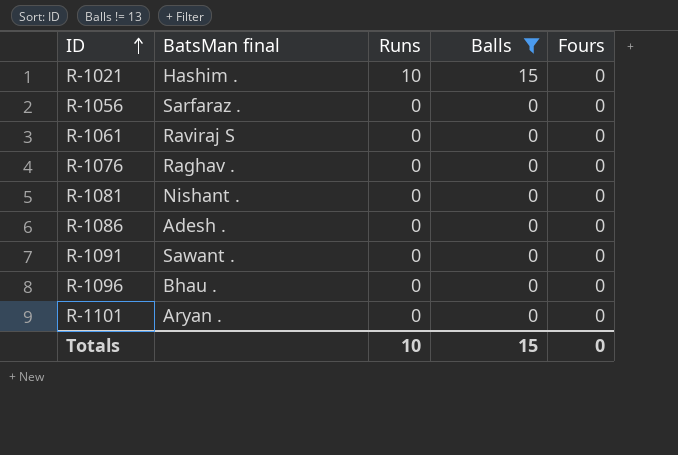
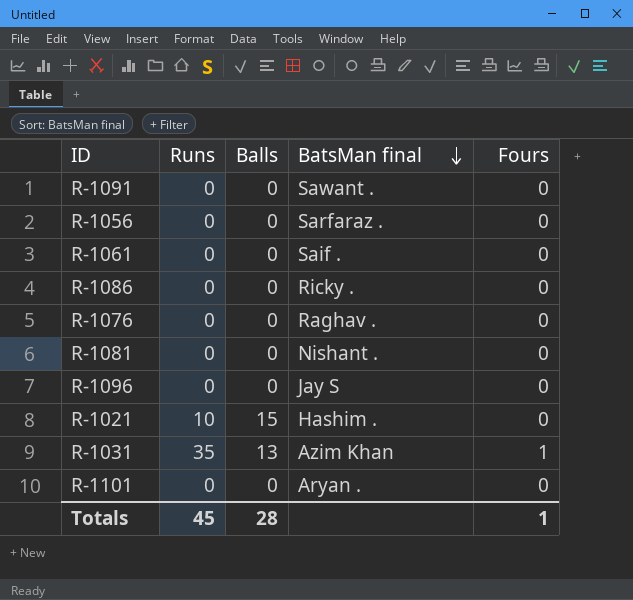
filter: Balls != 13 -> none
row order: ID ascending -> BatsMan final descending
column BatsMan final | position: 2 -> 4
R-1061 | BatsMan final: Raviraj S -> Saif .
R-1086 | BatsMan final: Adesh . -> Ricky .
R-1096 | BatsMan final: Bhau . -> Jay S
Totals | Runs: 10 -> 45
Totals | Balls: 15 -> 28
Totals | Fours: 0 -> 1

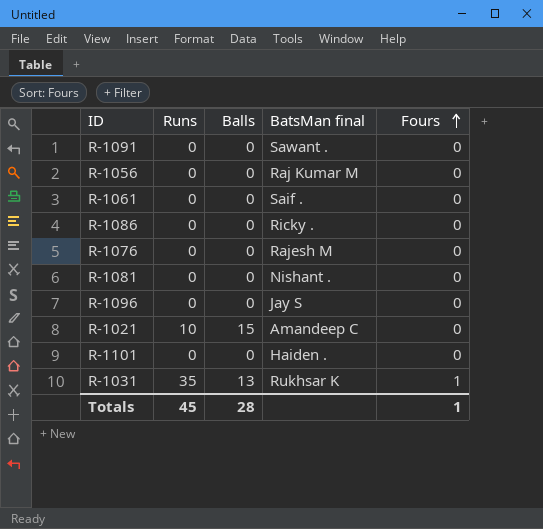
row order: BatsMan final descending -> Fours ascending
R-1056 | BatsMan final: Sarfaraz . -> Raj Kumar M
R-1076 | BatsMan final: Raghav . -> Rajesh M
R-1021 | BatsMan final: Hashim . -> Amandeep C
R-1101 | BatsMan final: Aryan . -> Haiden .
R-1031 | BatsMan final: Azim Khan -> Rukhsar K

